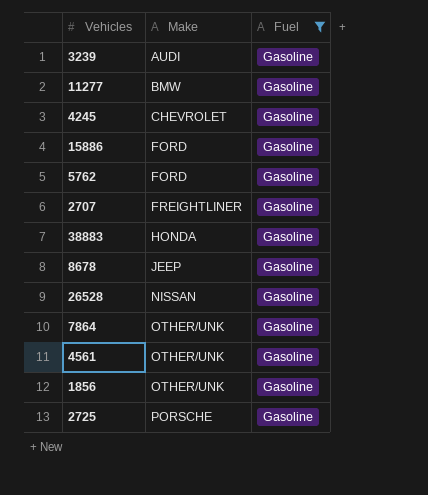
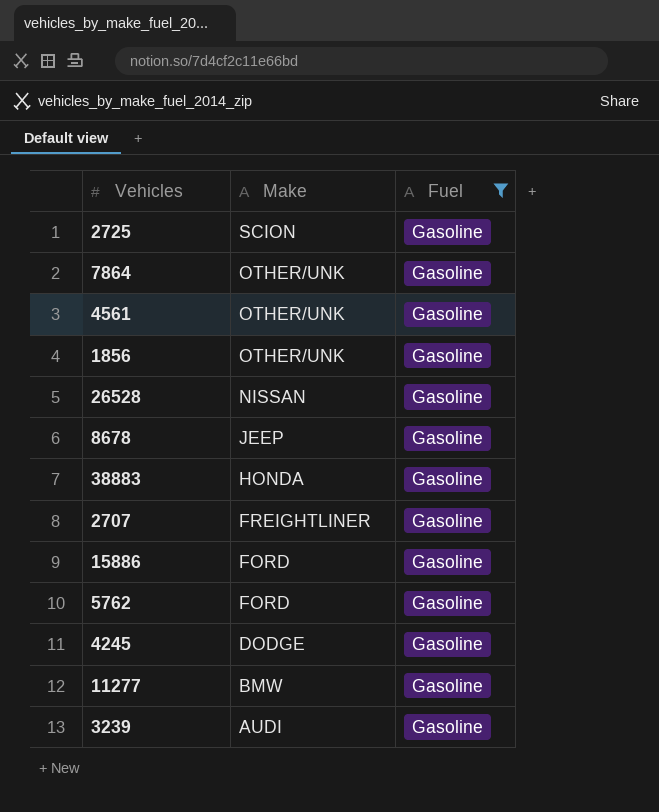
row order: Make ascending -> Make descending
2725 | Make: PORSCHE -> SCION
4245 | Make: CHEVROLET -> DODGE

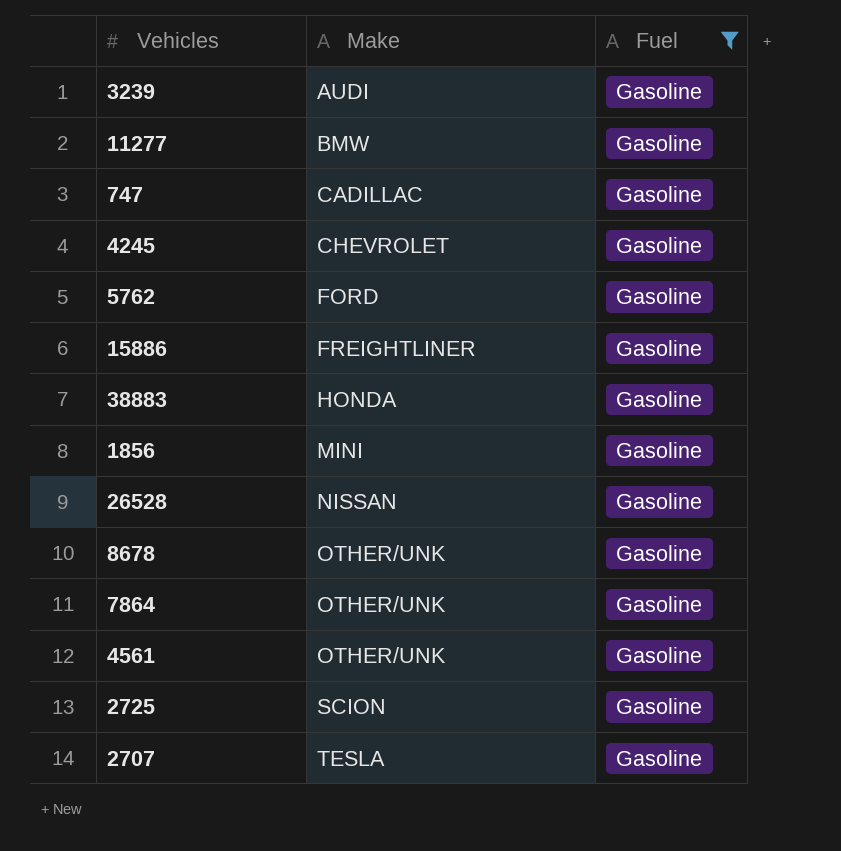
row order: Make descending -> Make ascending
row 747: none -> CADILLAC | Gasoline
4245 | Make: DODGE -> CHEVROLET
15886 | Make: FORD -> FREIGHTLINER
1856 | Make: OTHER/UNK -> MINI
8678 | Make: JEEP -> OTHER/UNK
2707 | Make: FREIGHTLINER -> TESLA

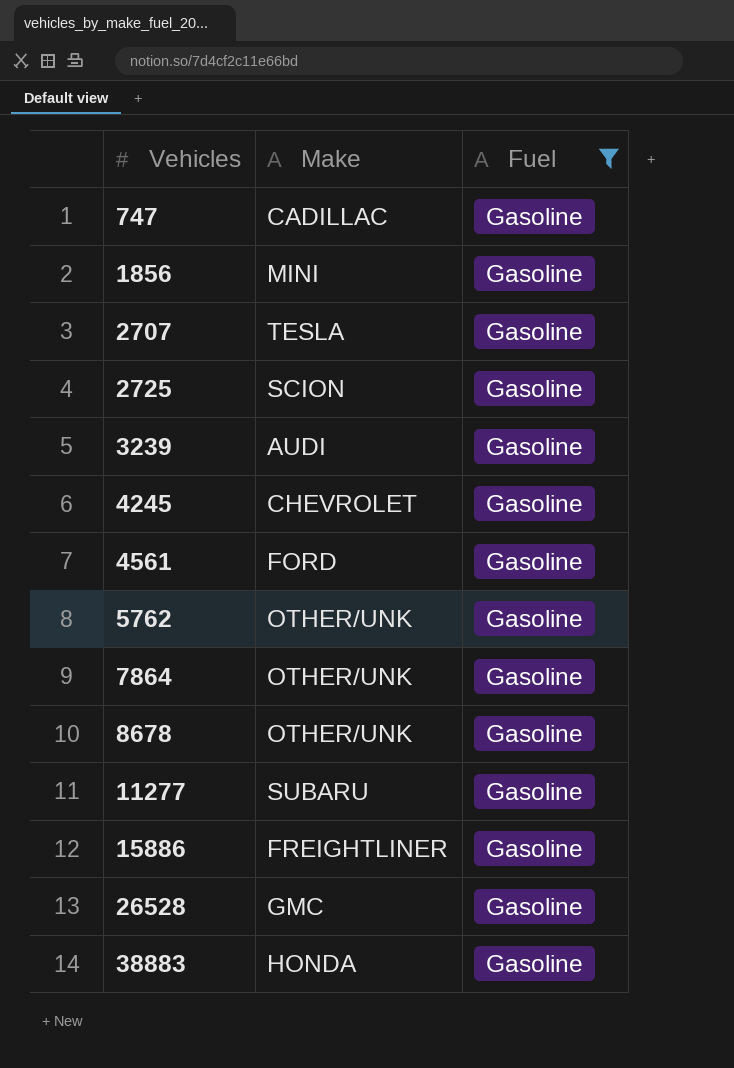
row order: Make ascending -> Vehicles ascending
4561 | Make: OTHER/UNK -> FORD
5762 | Make: FORD -> OTHER/UNK
11277 | Make: BMW -> SUBARU
26528 | Make: NISSAN -> GMC

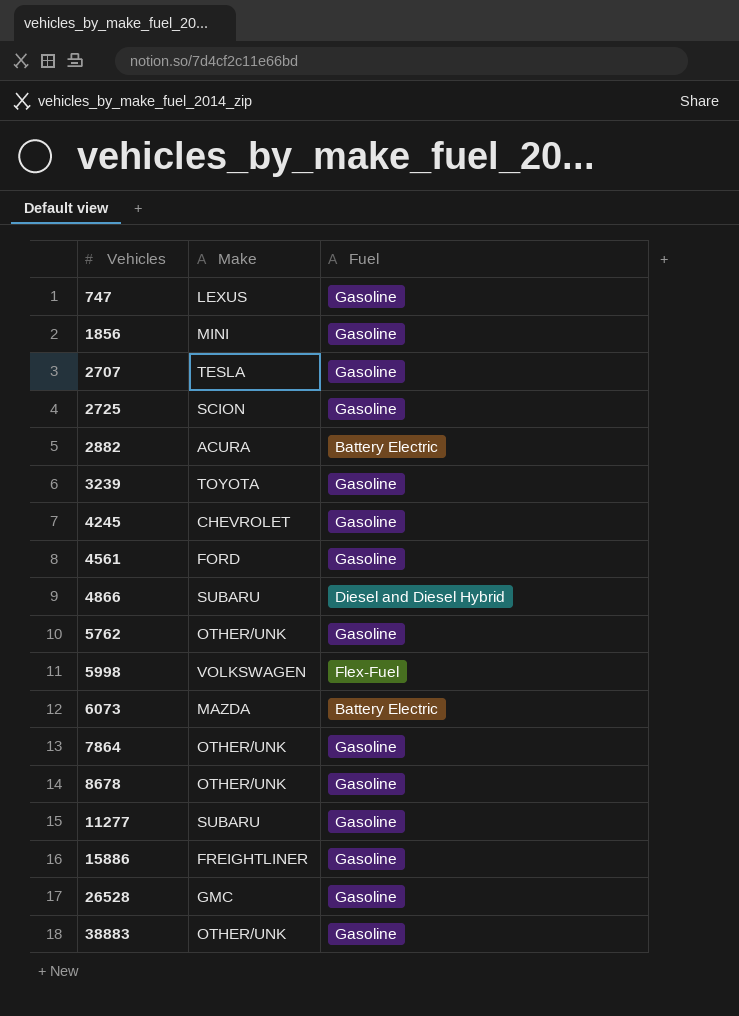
filter: Fuel = Gasoline -> none
747 | Make: CADILLAC -> LEXUS
3239 | Make: AUDI -> TOYOTA
38883 | Make: HONDA -> OTHER/UNK

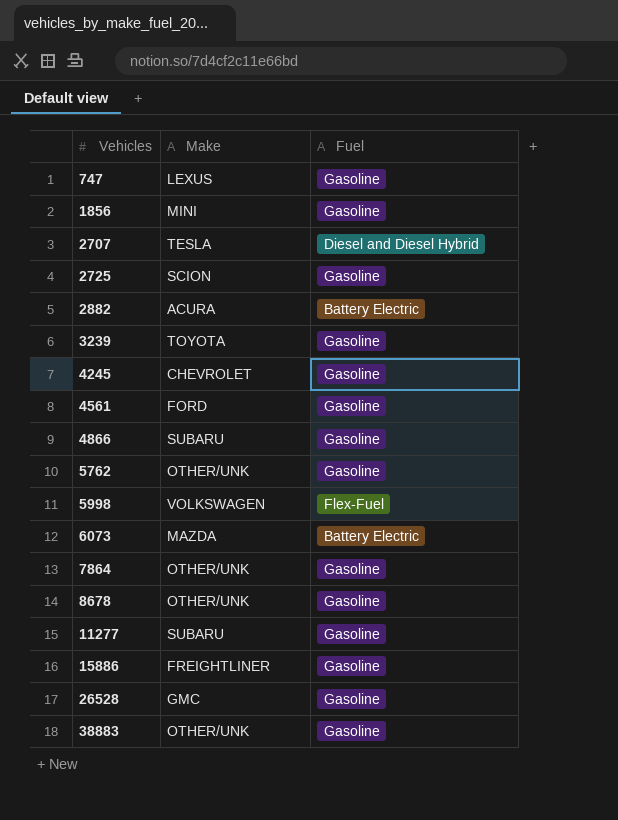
2707 | Fuel: Gasoline -> Diesel and Diesel Hybrid
4866 | Fuel: Diesel and Diesel Hybrid -> Gasoline

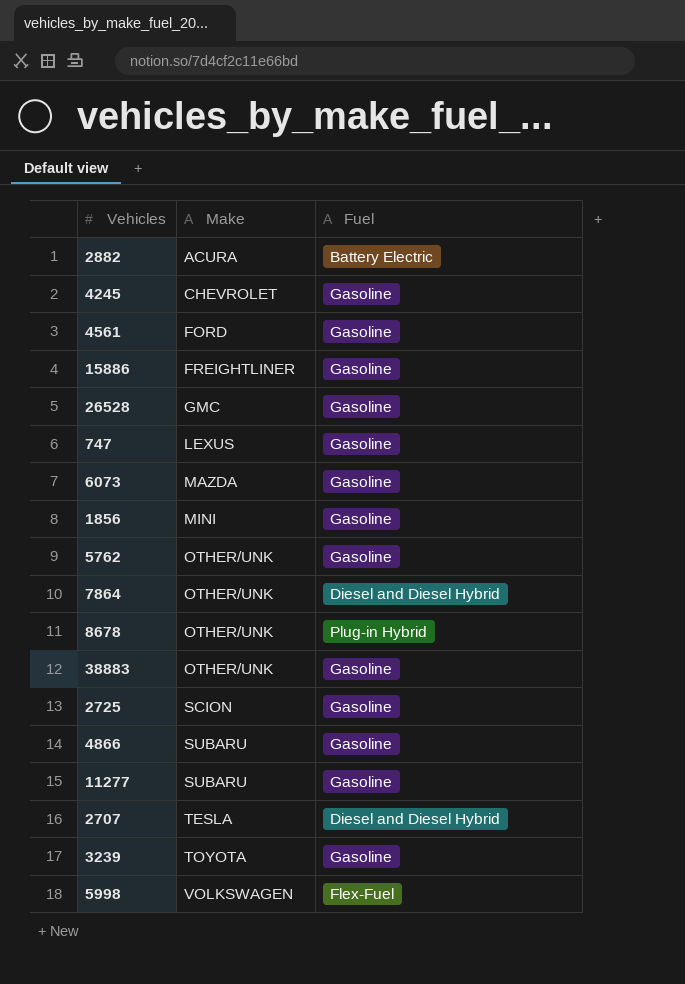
row order: Vehicles ascending -> Make ascending
6073 | Fuel: Battery Electric -> Gasoline
7864 | Fuel: Gasoline -> Diesel and Diesel Hybrid
8678 | Fuel: Gasoline -> Plug-in Hybrid

